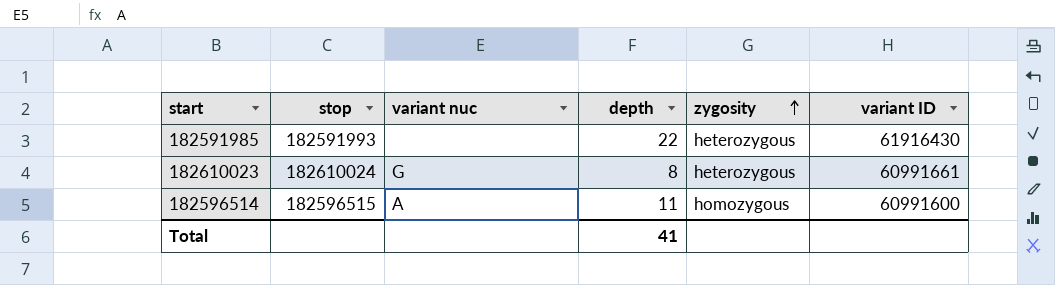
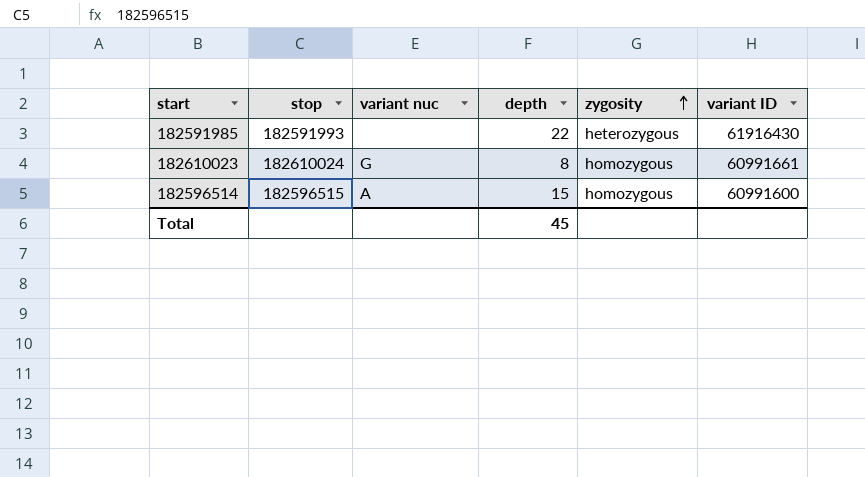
182610023 | zygosity: heterozygous -> homozygous
182596514 | depth: 11 -> 15
Total | depth: 41 -> 45

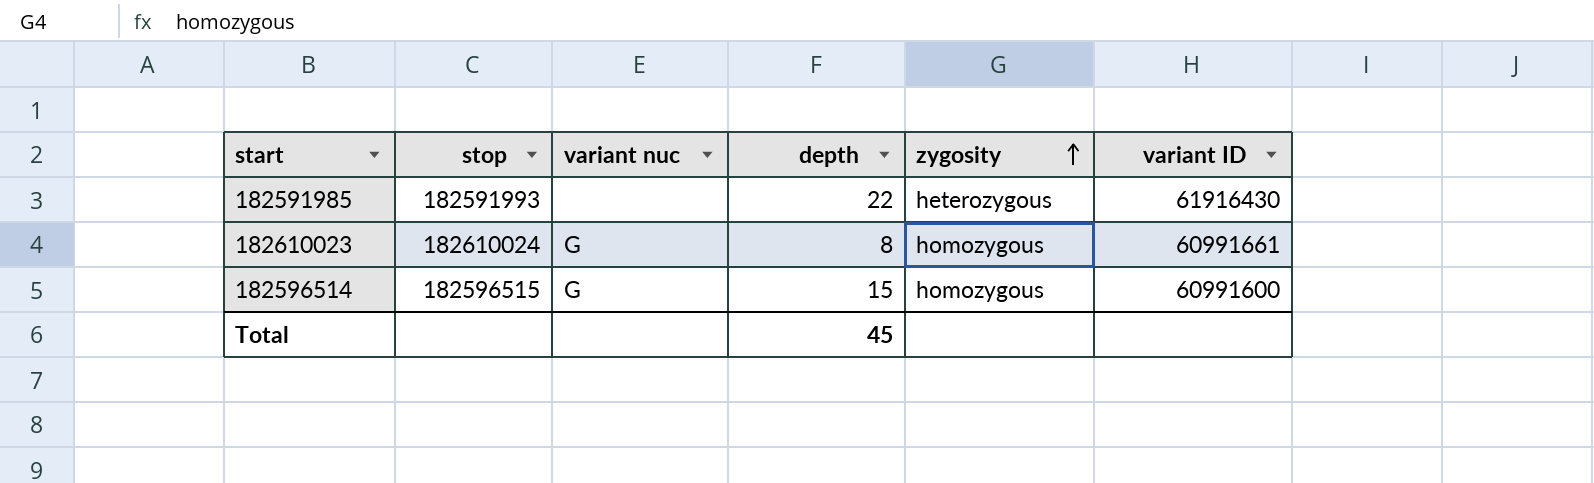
182596514 | variant nuc: A -> G

